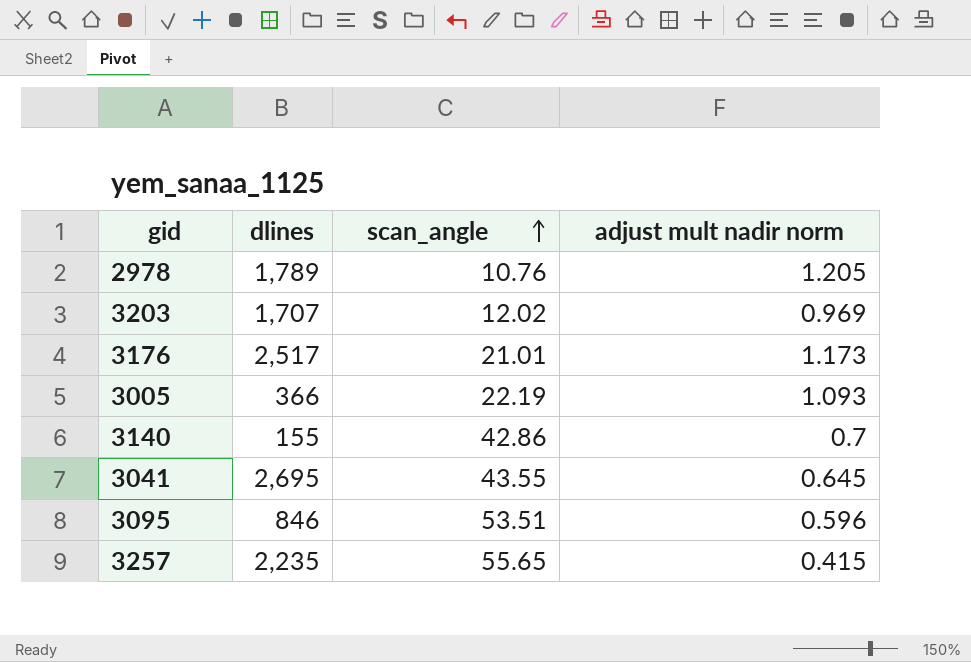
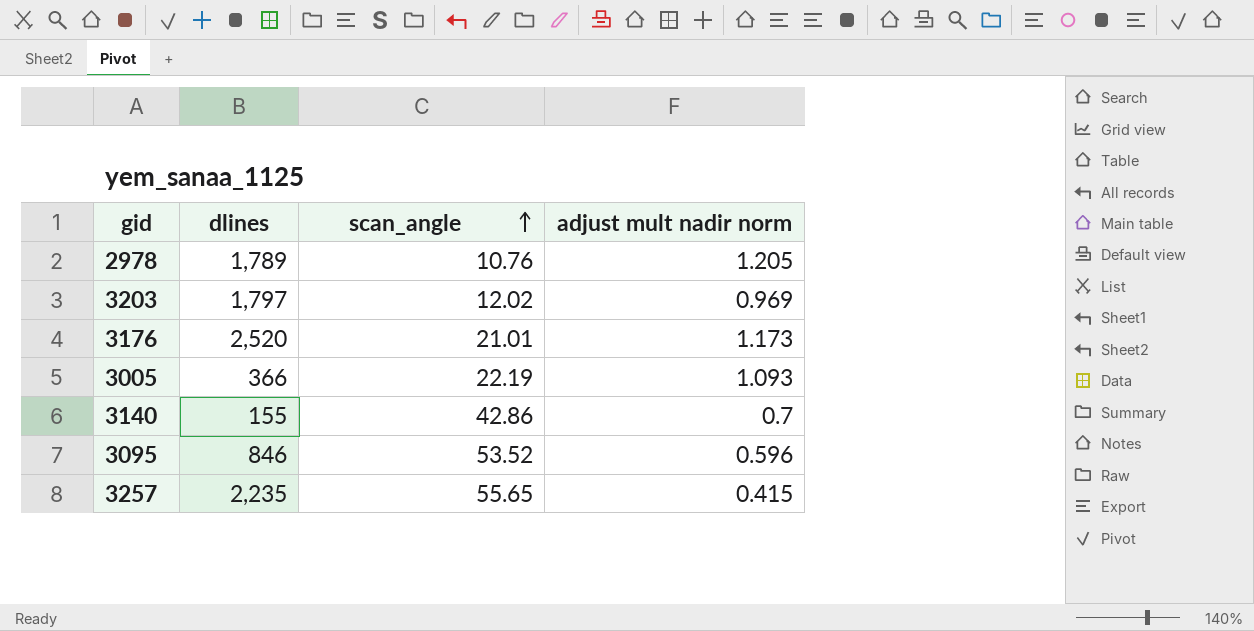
row 3041: 2,695 | 43.55 | 0.645 -> none
3203 | dlines: 1,707 -> 1,797
3176 | dlines: 2,517 -> 2,520
3095 | scan_angle: 53.51 -> 53.52

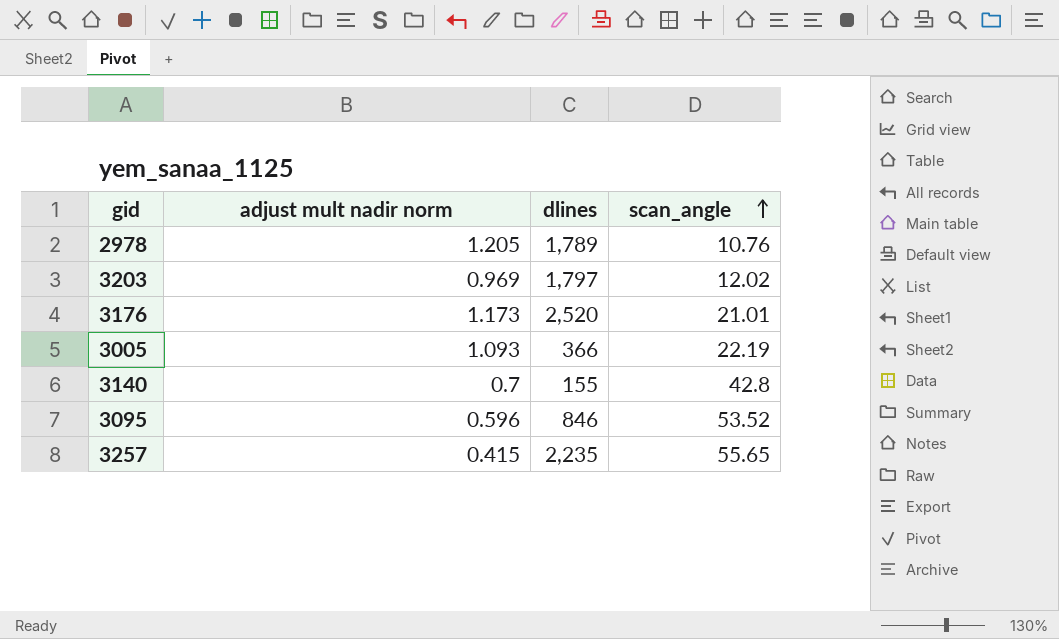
column adjust mult nadir norm | position: 4 -> 2
3140 | scan_angle: 42.86 -> 42.8

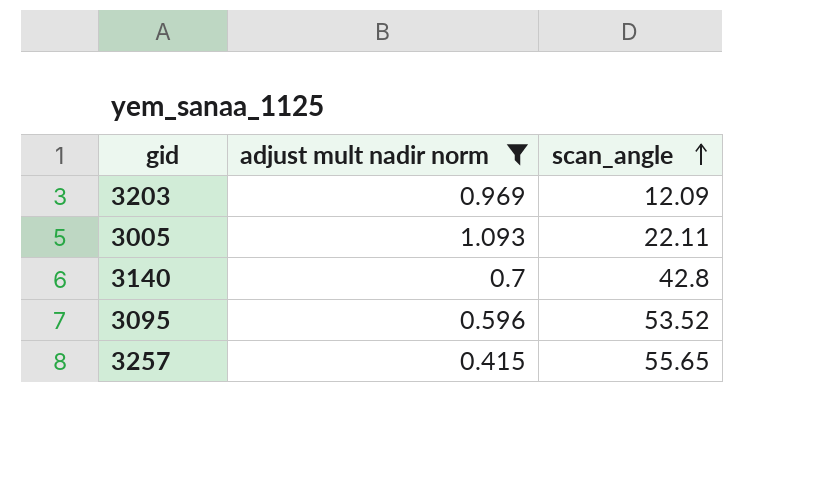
filter: none -> adjust mult nadir norm <= 1.093
column dlines | position: 3 -> none
3203 | scan_angle: 12.02 -> 12.09
3005 | scan_angle: 22.19 -> 22.11

